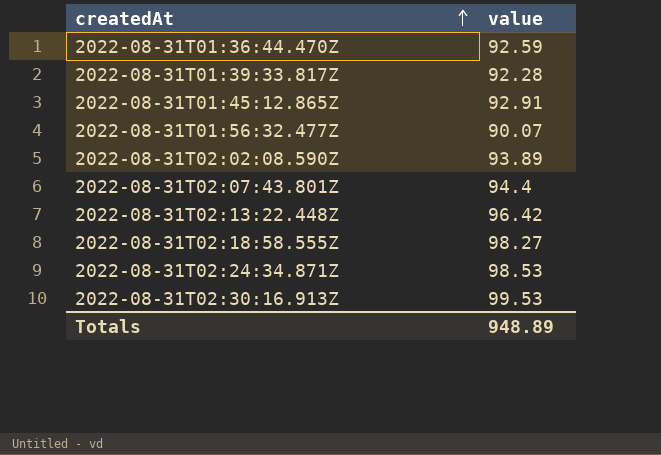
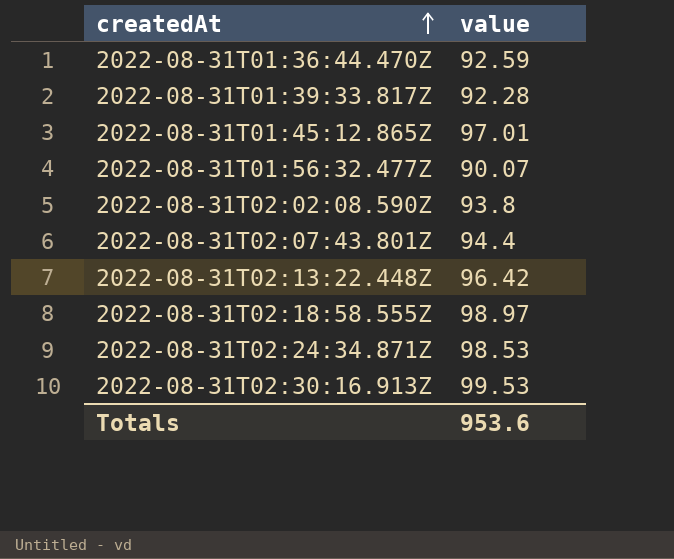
2022-08-31T01:45:12.865Z | value: 92.91 -> 97.01
2022-08-31T02:02:08.590Z | value: 93.89 -> 93.8
2022-08-31T02:18:58.555Z | value: 98.27 -> 98.97
Totals | value: 948.89 -> 953.6

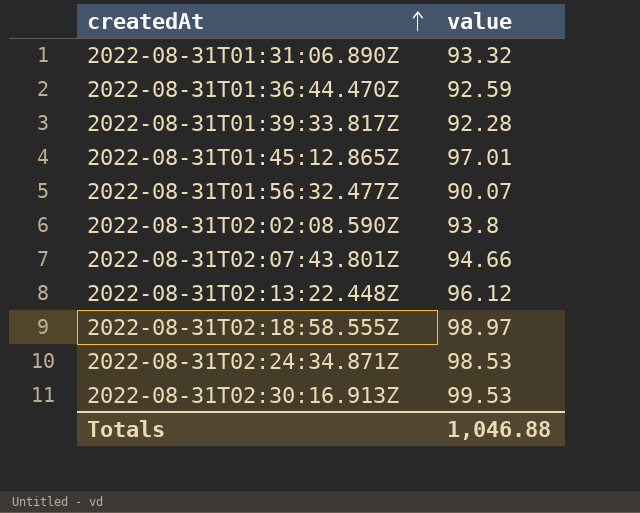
row 2022-08-31T01:31:06.890Z: none -> 93.32
2022-08-31T02:07:43.801Z | value: 94.4 -> 94.66
2022-08-31T02:13:22.448Z | value: 96.42 -> 96.12
Totals | value: 953.6 -> 1,046.88

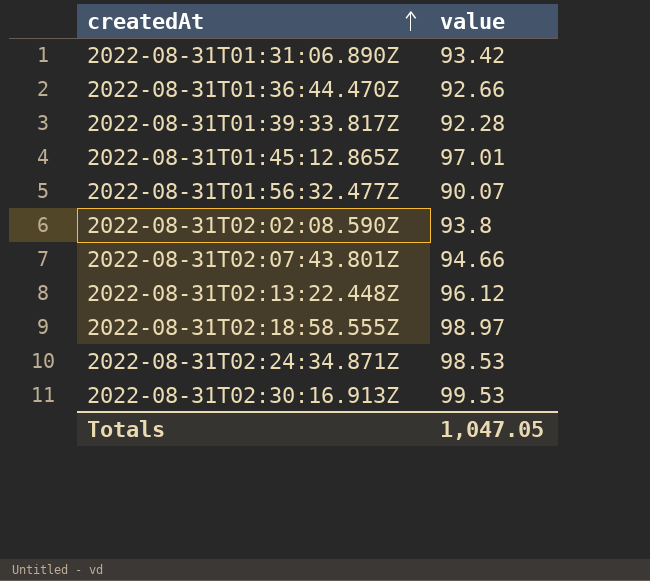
2022-08-31T01:31:06.890Z | value: 93.32 -> 93.42
2022-08-31T01:36:44.470Z | value: 92.59 -> 92.66
Totals | value: 1,046.88 -> 1,047.05

